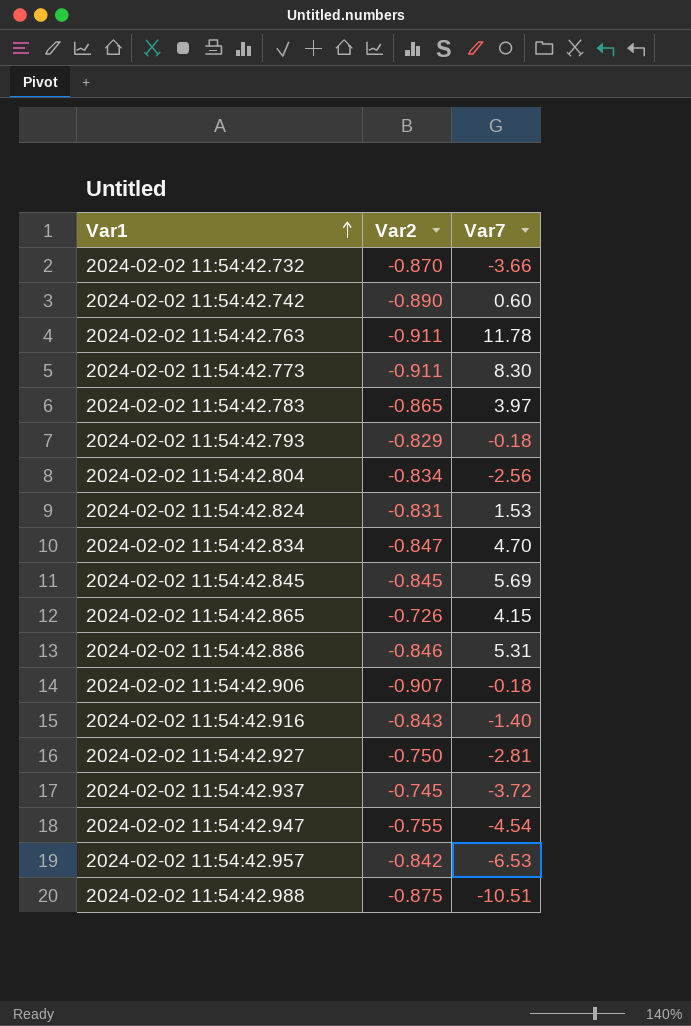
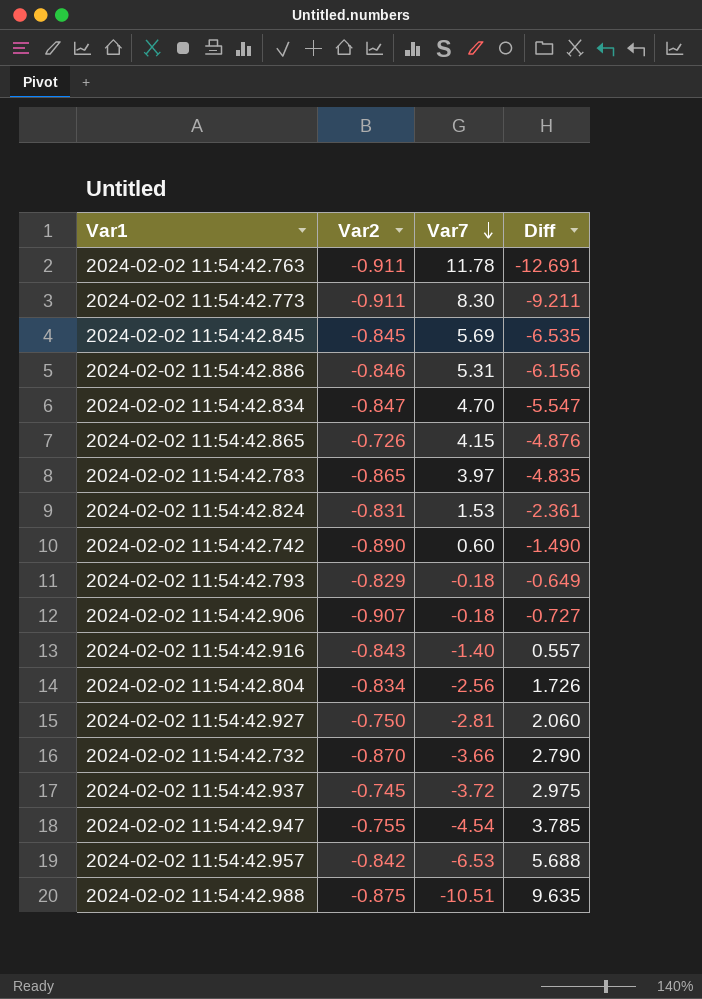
row order: Var1 ascending -> Var7 descending
column Diff | formula: none -> [Var2] - [Var7]

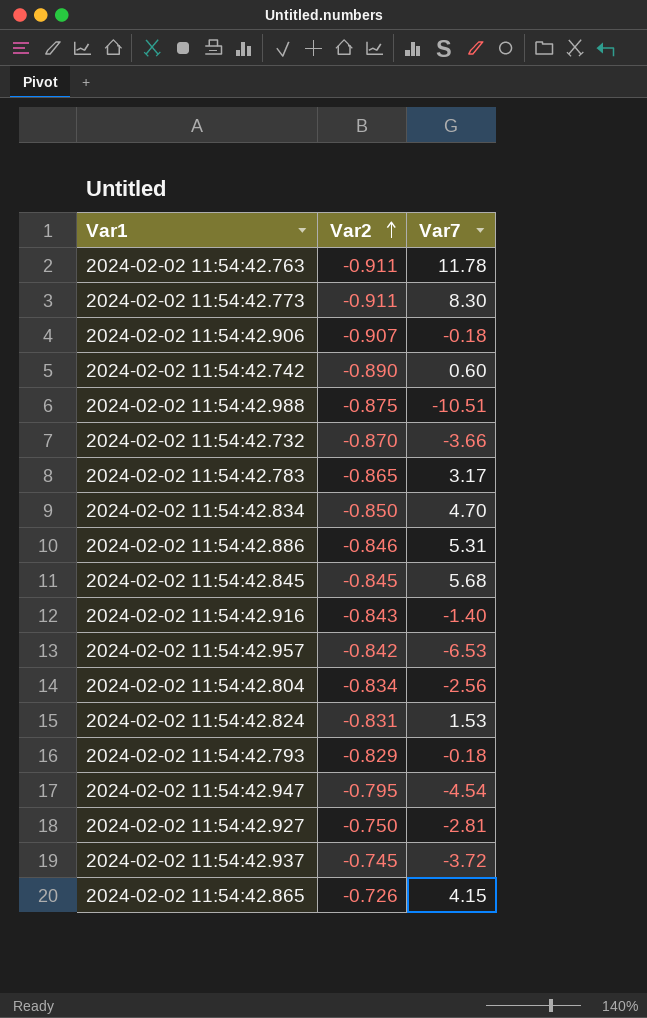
row order: Var7 descending -> Var2 ascending
column Diff | formula: [Var2] - [Var7] -> none
2024-02-02 11:54:42.783 | Var7: 3.97 -> 3.17
2024-02-02 11:54:42.834 | Var2: -0.847 -> -0.850
2024-02-02 11:54:42.845 | Var7: 5.69 -> 5.68
2024-02-02 11:54:42.947 | Var2: -0.755 -> -0.795

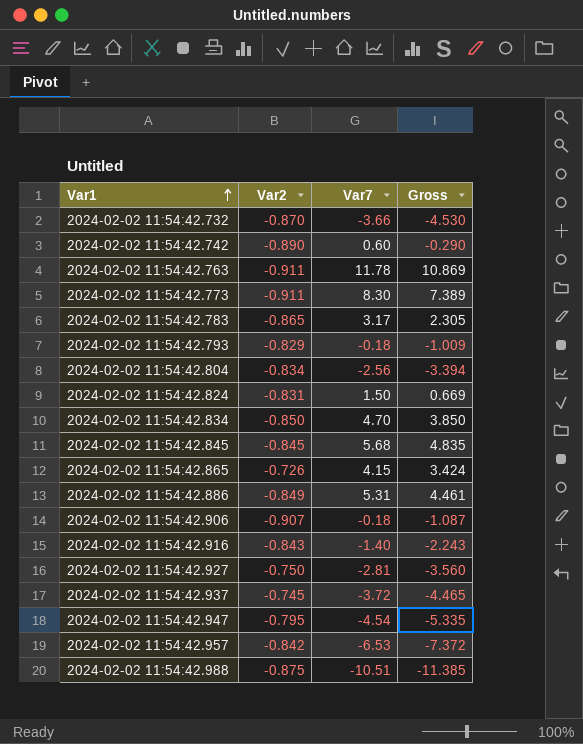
row order: Var2 ascending -> Var1 ascending
column Gross | formula: none -> [Var2] + [Var7]
2024-02-02 11:54:42.824 | Var7: 1.53 -> 1.50
2024-02-02 11:54:42.886 | Var2: -0.846 -> -0.849

